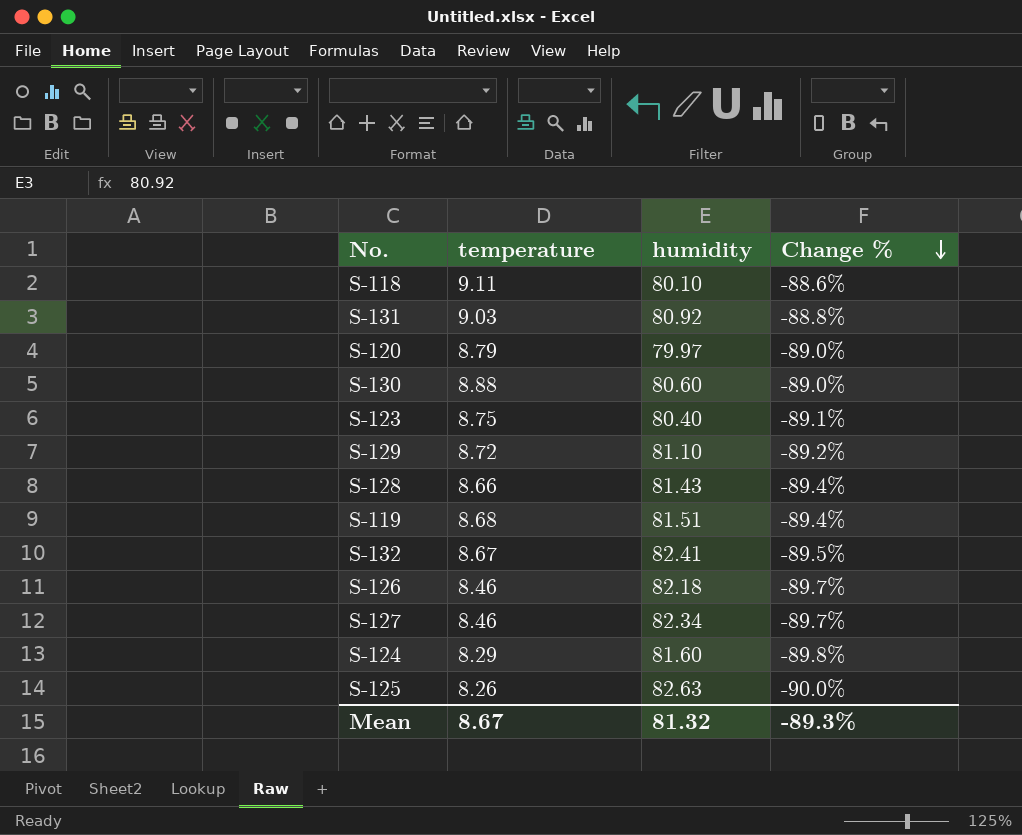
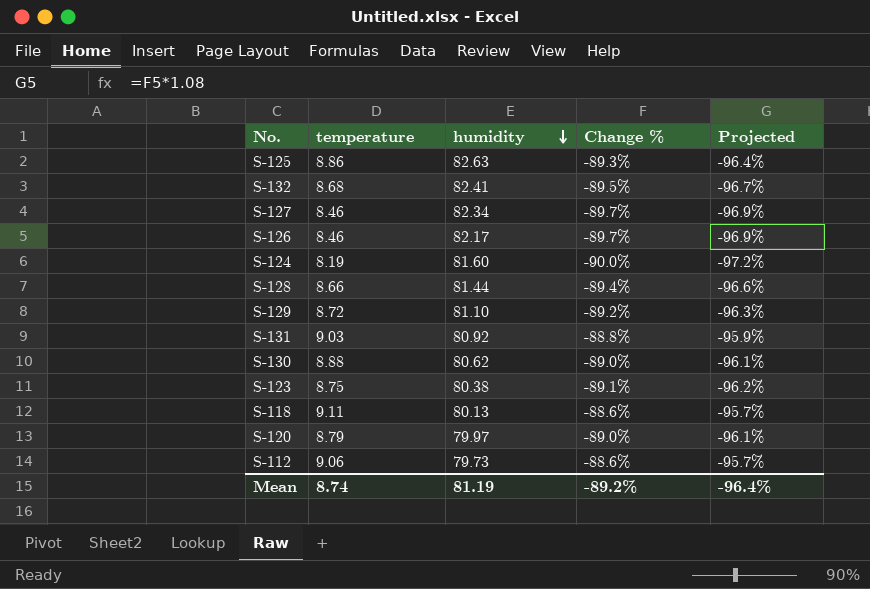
row order: Change % descending -> humidity descending
column Projected | formula: none -> [Change %] * 1.08
row S-119: 8.68 | 81.51 | -89.4% -> none
S-125 | temperature: 8.26 -> 8.86
S-125 | Change %: -90.0% -> -89.3%
S-132 | temperature: 8.67 -> 8.68
S-126 | humidity: 82.18 -> 82.17
S-124 | temperature: 8.29 -> 8.19
S-124 | Change %: -89.8% -> -90.0%
S-128 | humidity: 81.43 -> 81.44
S-130 | humidity: 80.60 -> 80.62
S-123 | humidity: 80.40 -> 80.38
S-118 | humidity: 80.10 -> 80.13
row S-112: none -> 9.06 | 79.73 | -88.6% | -95.7%
Mean | temperature: 8.67 -> 8.74
Mean | humidity: 81.32 -> 81.19
Mean | Change %: -89.3% -> -89.2%

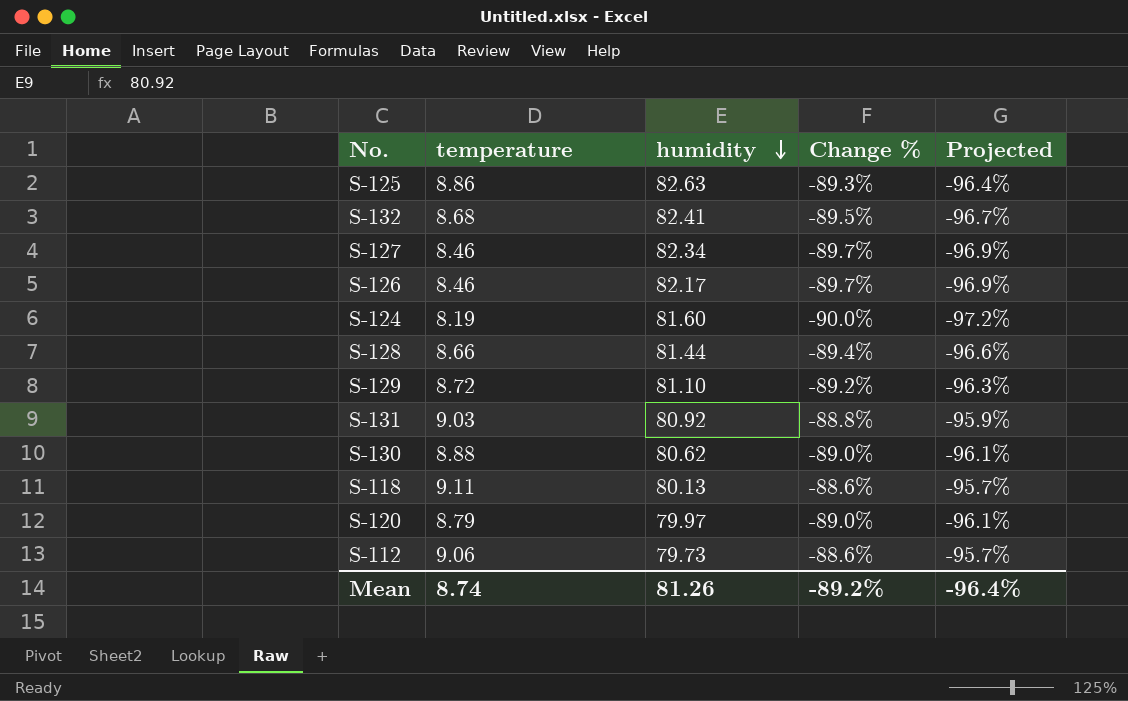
row S-123: 8.75 | 80.38 | -89.1% | -96.2% -> none
Mean | humidity: 81.19 -> 81.26

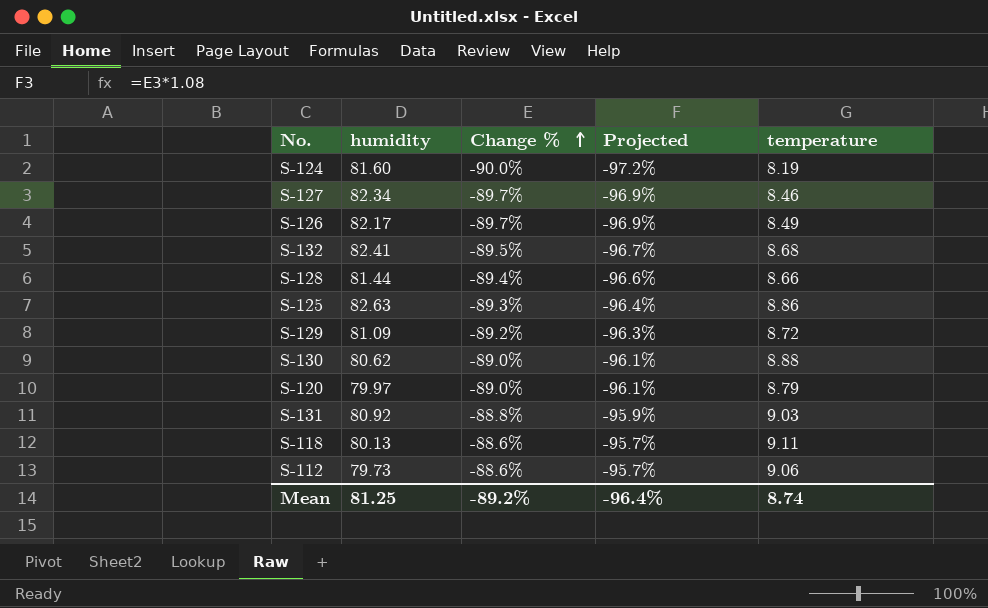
row order: humidity descending -> Change % ascending
column temperature | position: 2 -> 5
S-126 | temperature: 8.46 -> 8.49
S-129 | humidity: 81.10 -> 81.09
Mean | humidity: 81.26 -> 81.25

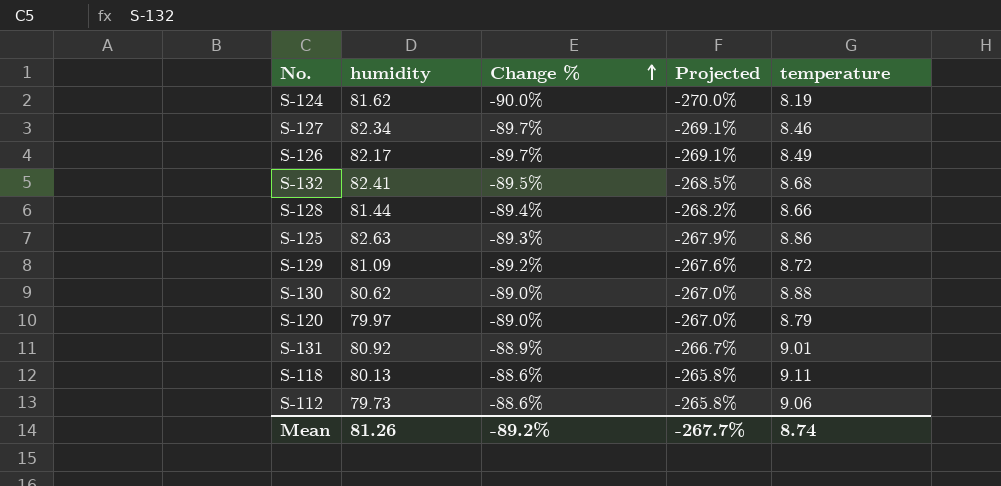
column Projected | formula: [Change %] * 1.08 -> [Change %] * 3
S-124 | humidity: 81.60 -> 81.62
S-131 | Change %: -88.8% -> -88.9%
S-131 | temperature: 9.03 -> 9.01
Mean | humidity: 81.25 -> 81.26
Mean | Projected: -96.4% -> -267.7%

